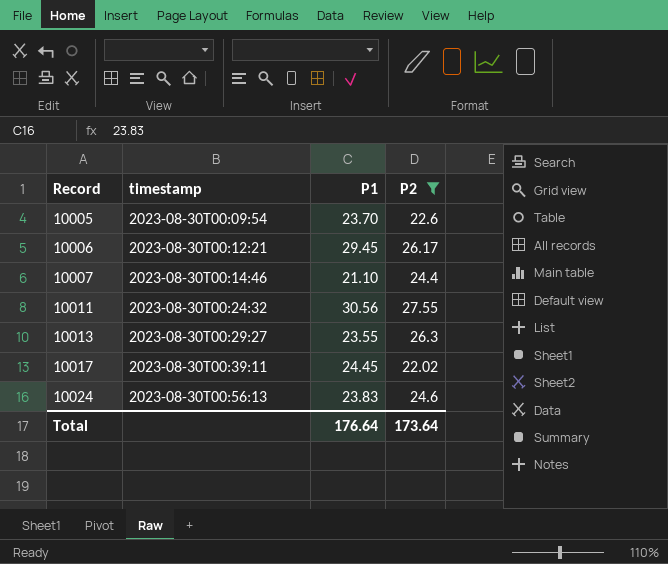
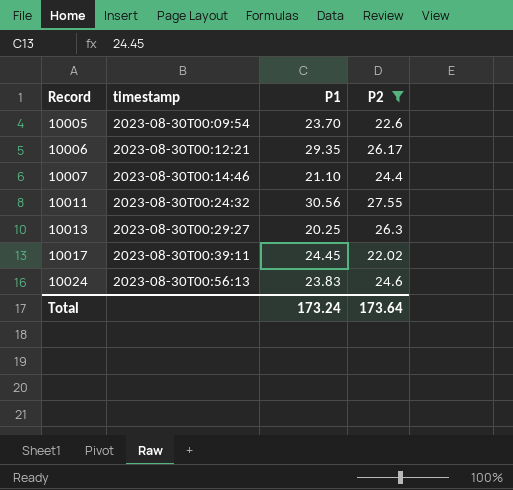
10006 | P1: 29.45 -> 29.35
10013 | P1: 23.55 -> 20.25
Total | P1: 176.64 -> 173.24

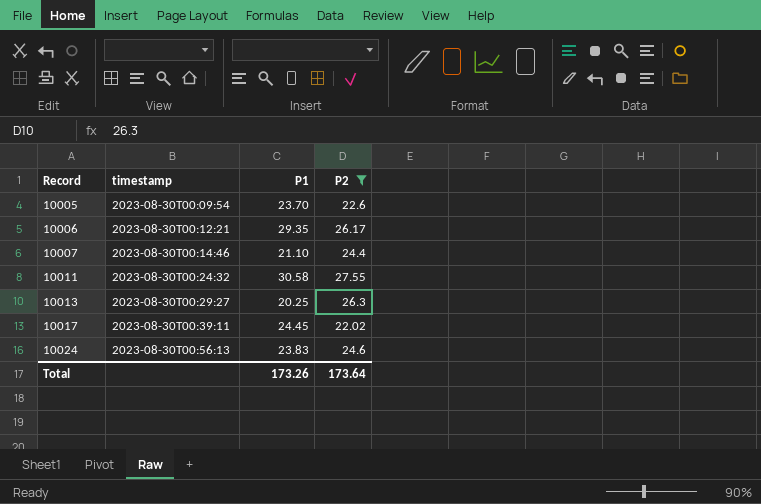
10011 | P1: 30.56 -> 30.58
Total | P1: 173.24 -> 173.26

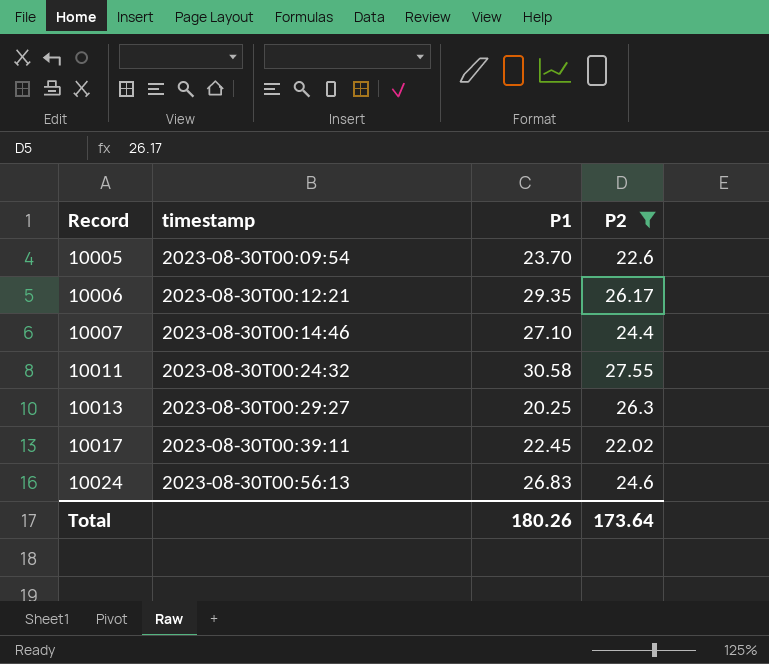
10007 | P1: 21.10 -> 27.10
10017 | P1: 24.45 -> 22.45
10024 | P1: 23.83 -> 26.83
Total | P1: 173.26 -> 180.26

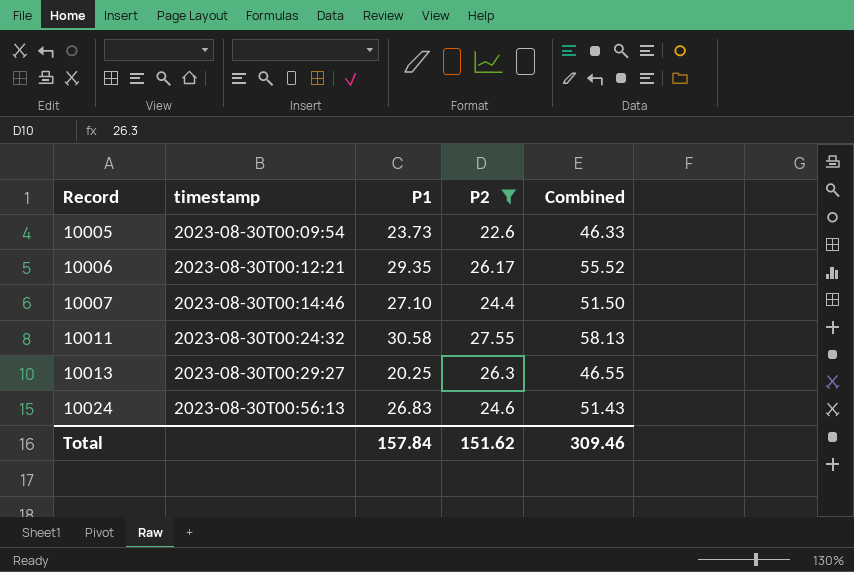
column Combined | formula: none -> [P1] + [P2]
row 10017: 2023-08-30T00:39:11 | 22.45 | 22.02 -> none
10005 | P1: 23.70 -> 23.73
Total | P1: 180.26 -> 157.84
Total | P2: 173.64 -> 151.62

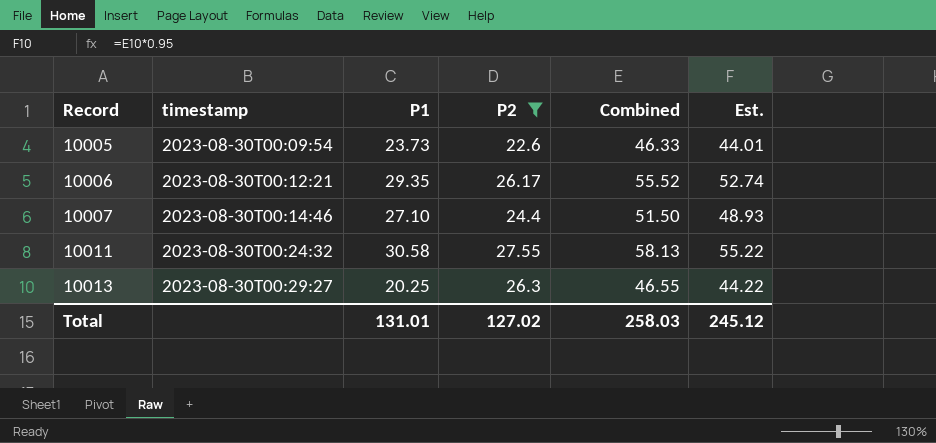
column Est. | formula: none -> [Combined] * 0.95
row 10024: 2023-08-30T00:56:13 | 26.83 | 24.6 | 51.43 -> none
Total | P1: 157.84 -> 131.01
Total | P2: 151.62 -> 127.02
Total | Combined: 309.46 -> 258.03

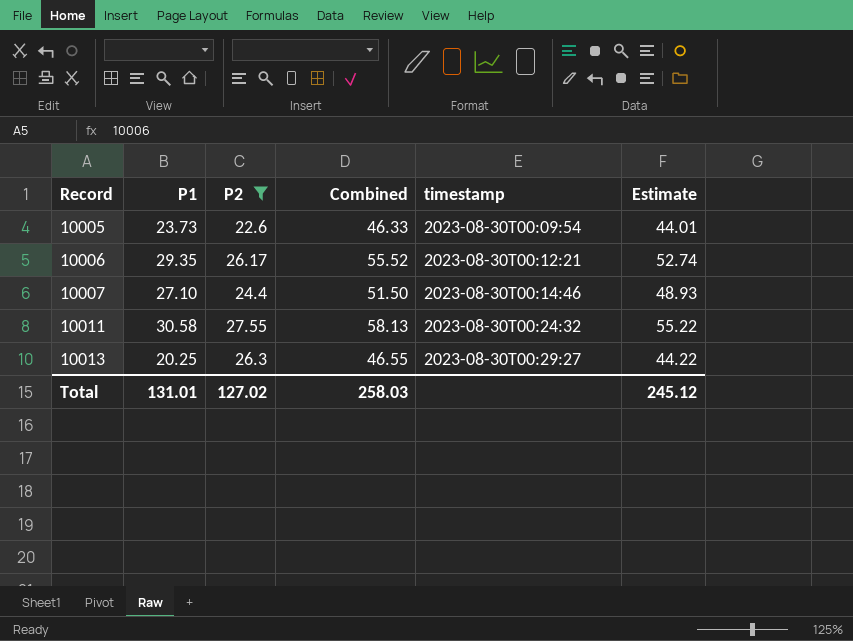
column timestamp | position: 2 -> 5
column name: Est. -> Estimate

